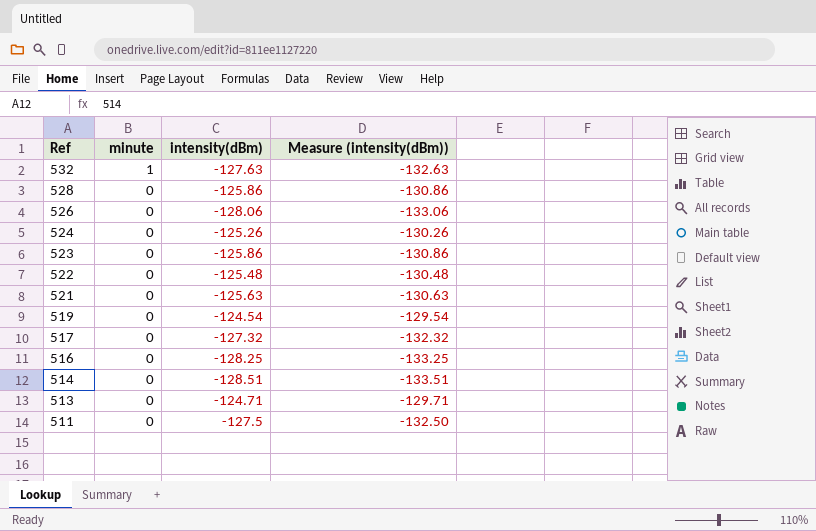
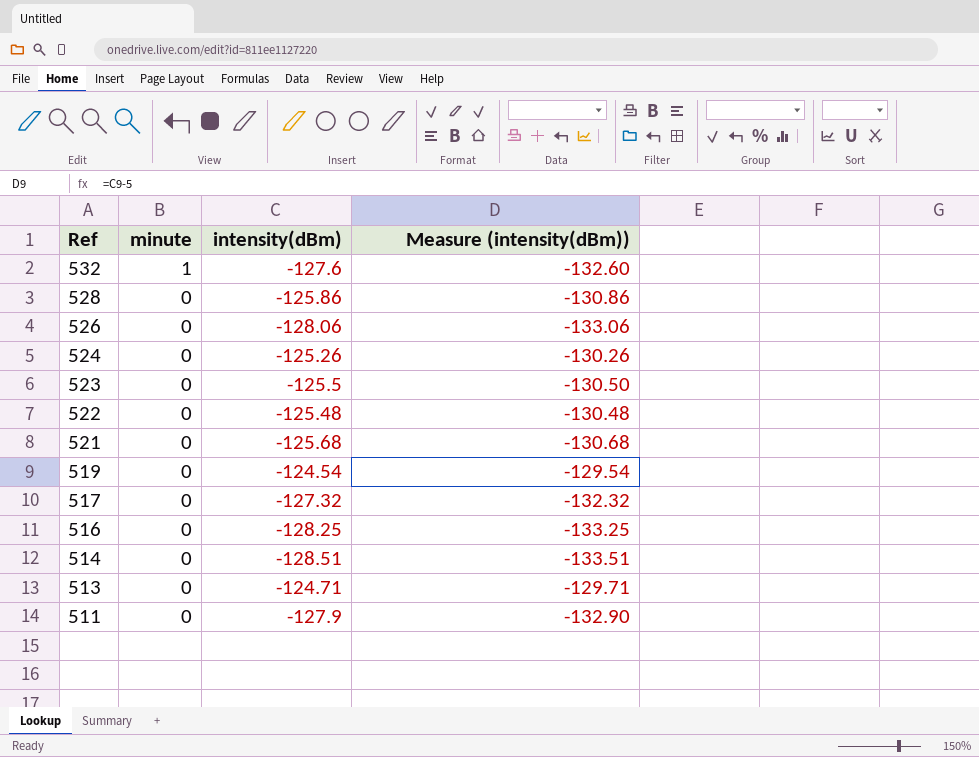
532 | intensity(dBm): -127.63 -> -127.6
532 | Measure (intensity(dBm)): -132.63 -> -132.60
523 | intensity(dBm): -125.86 -> -125.5
523 | Measure (intensity(dBm)): -130.86 -> -130.50
521 | intensity(dBm): -125.63 -> -125.68
521 | Measure (intensity(dBm)): -130.63 -> -130.68
511 | intensity(dBm): -127.5 -> -127.9
511 | Measure (intensity(dBm)): -132.50 -> -132.90

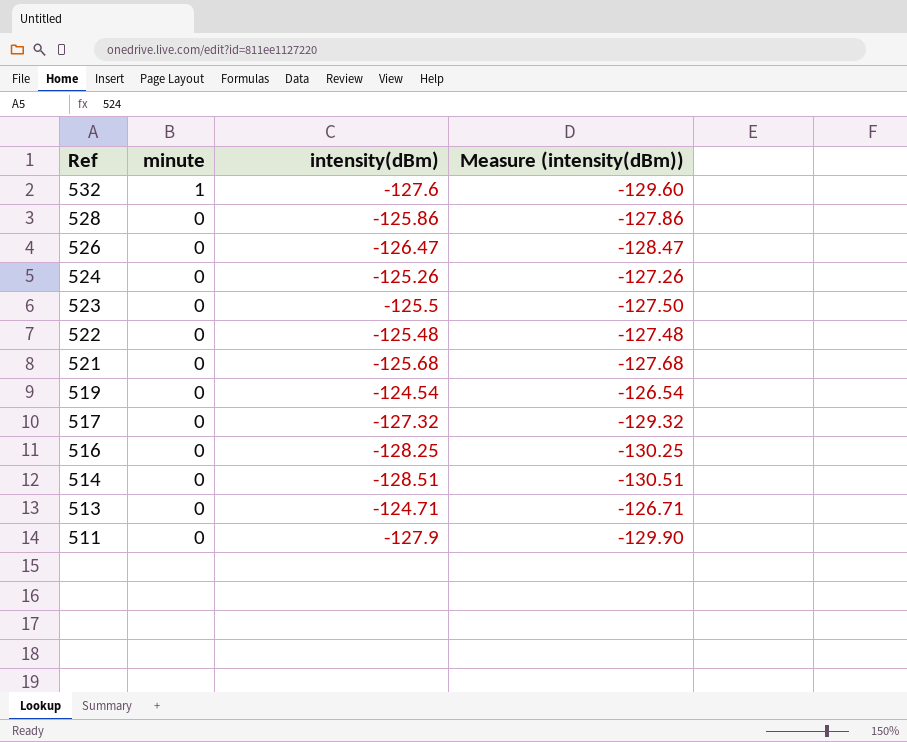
column Measure (intensity(dBm)) | formula: [intensity(dBm)] - 5 -> [intensity(dBm)] - 2
526 | intensity(dBm): -128.06 -> -126.47

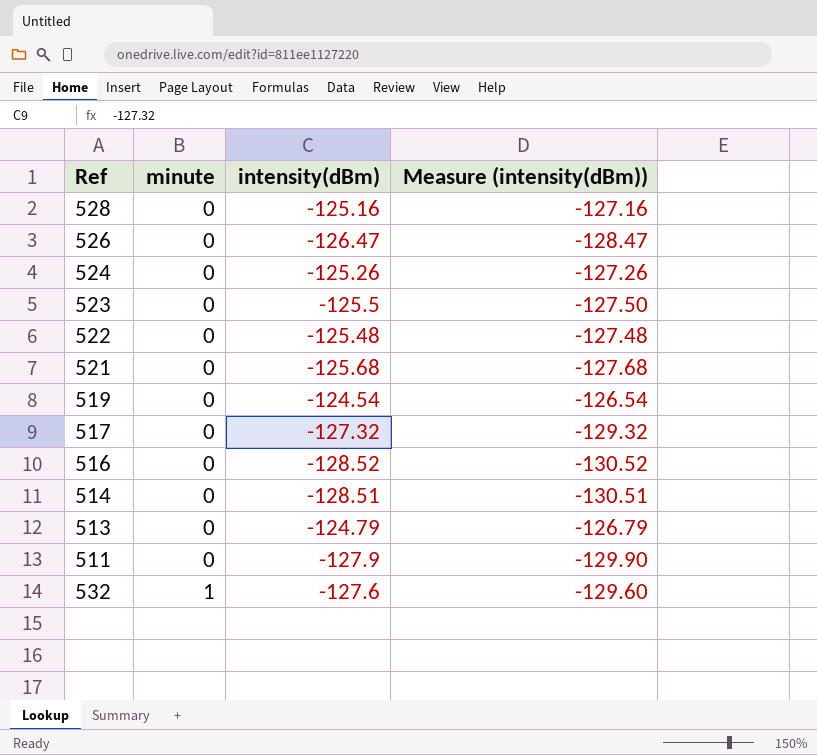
row order: Ref descending -> minute ascending
528 | intensity(dBm): -125.86 -> -125.16
528 | Measure (intensity(dBm)): -127.86 -> -127.16
516 | intensity(dBm): -128.25 -> -128.52
516 | Measure (intensity(dBm)): -130.25 -> -130.52
513 | intensity(dBm): -124.71 -> -124.79
513 | Measure (intensity(dBm)): -126.71 -> -126.79

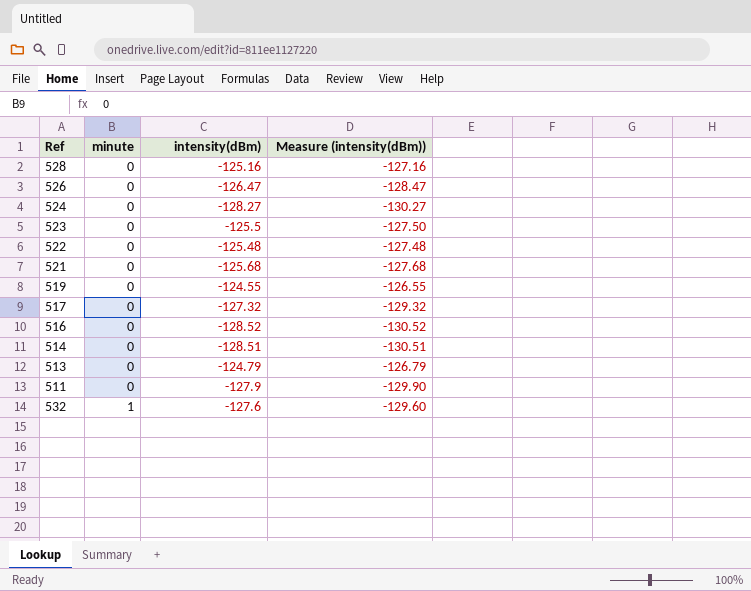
524 | intensity(dBm): -125.26 -> -128.27
524 | Measure (intensity(dBm)): -127.26 -> -130.27
519 | intensity(dBm): -124.54 -> -124.55
519 | Measure (intensity(dBm)): -126.54 -> -126.55

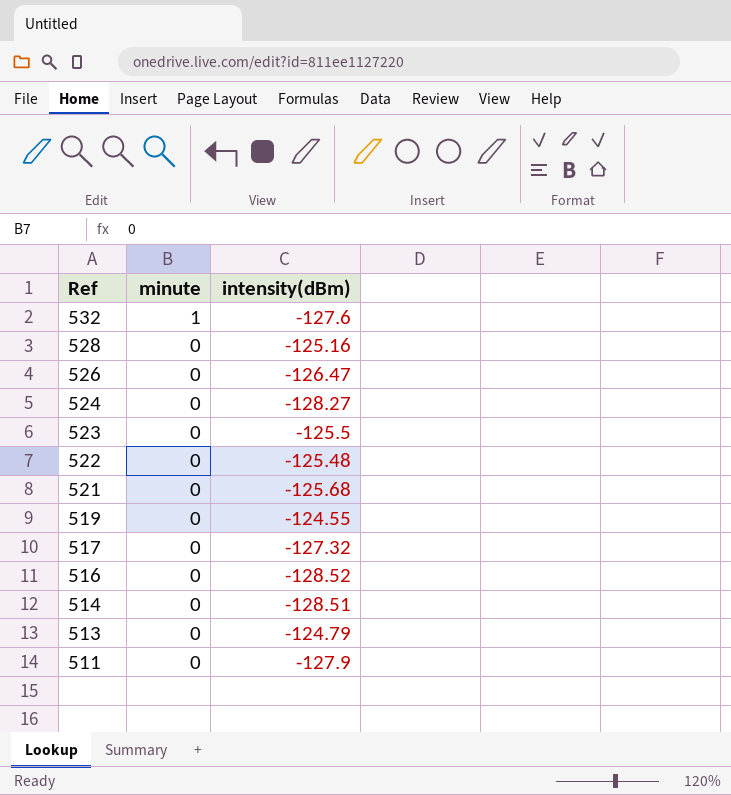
row order: minute ascending -> Ref descending
column Measure (intensity(dBm)) | formula: [intensity(dBm)] - 2 -> none

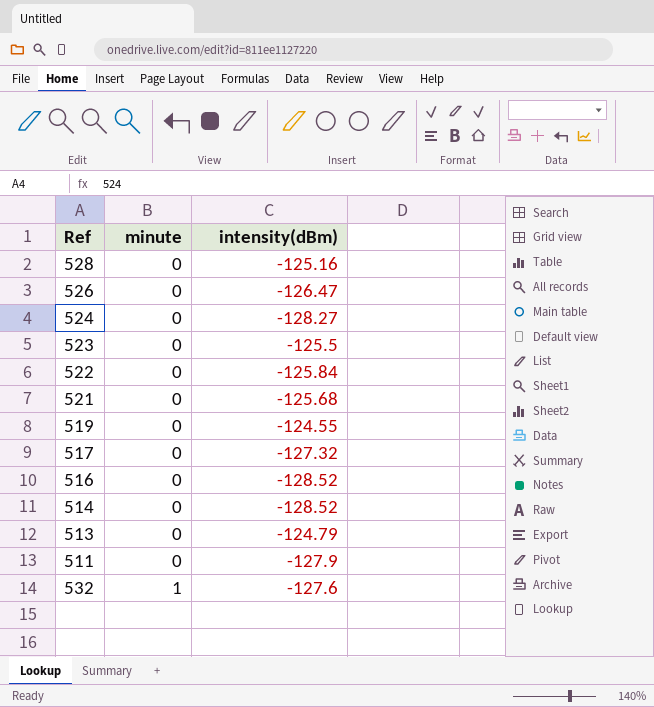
row order: Ref descending -> minute ascending
522 | intensity(dBm): -125.48 -> -125.84
514 | intensity(dBm): -128.51 -> -128.52

